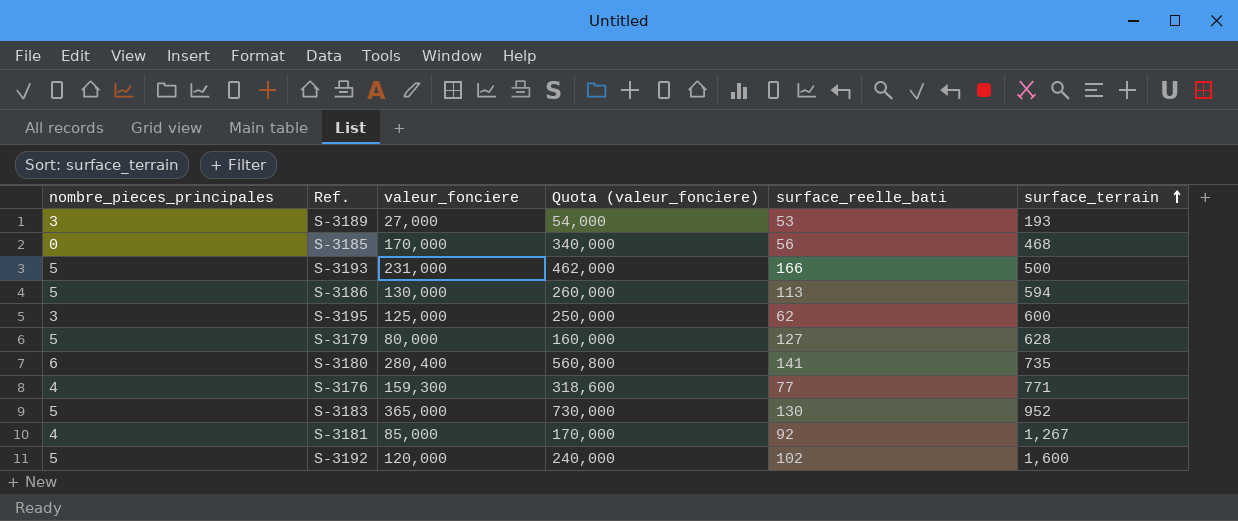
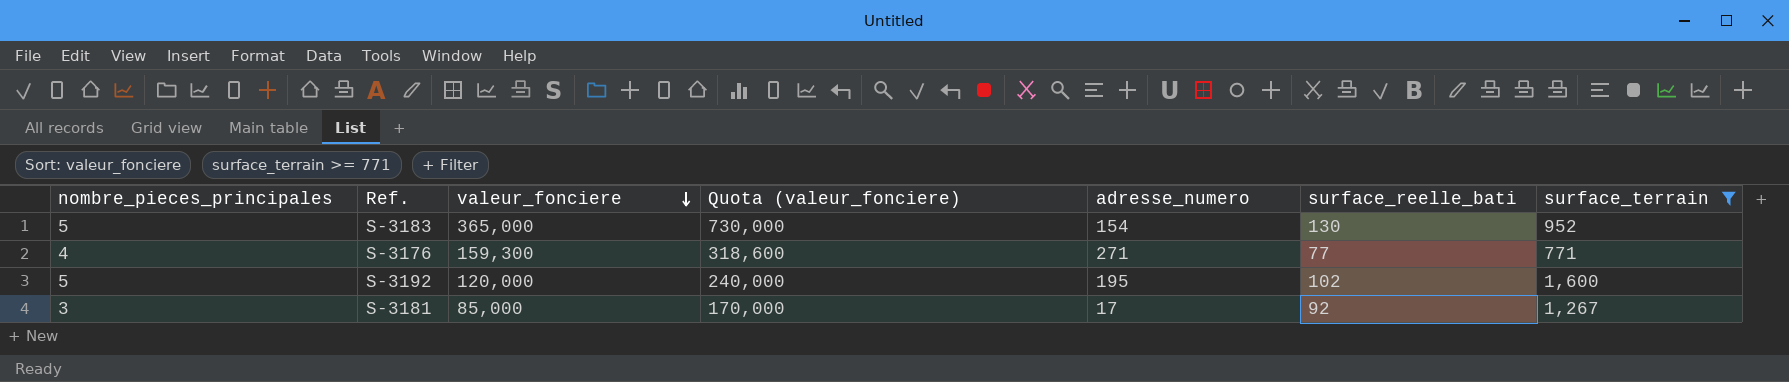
filter: none -> surface_terrain >= 771
row order: surface_terrain ascending -> valeur_fonciere descending
column adresse_numero | position: none -> 5
S-3181 | nombre_pieces_principales: 4 -> 3

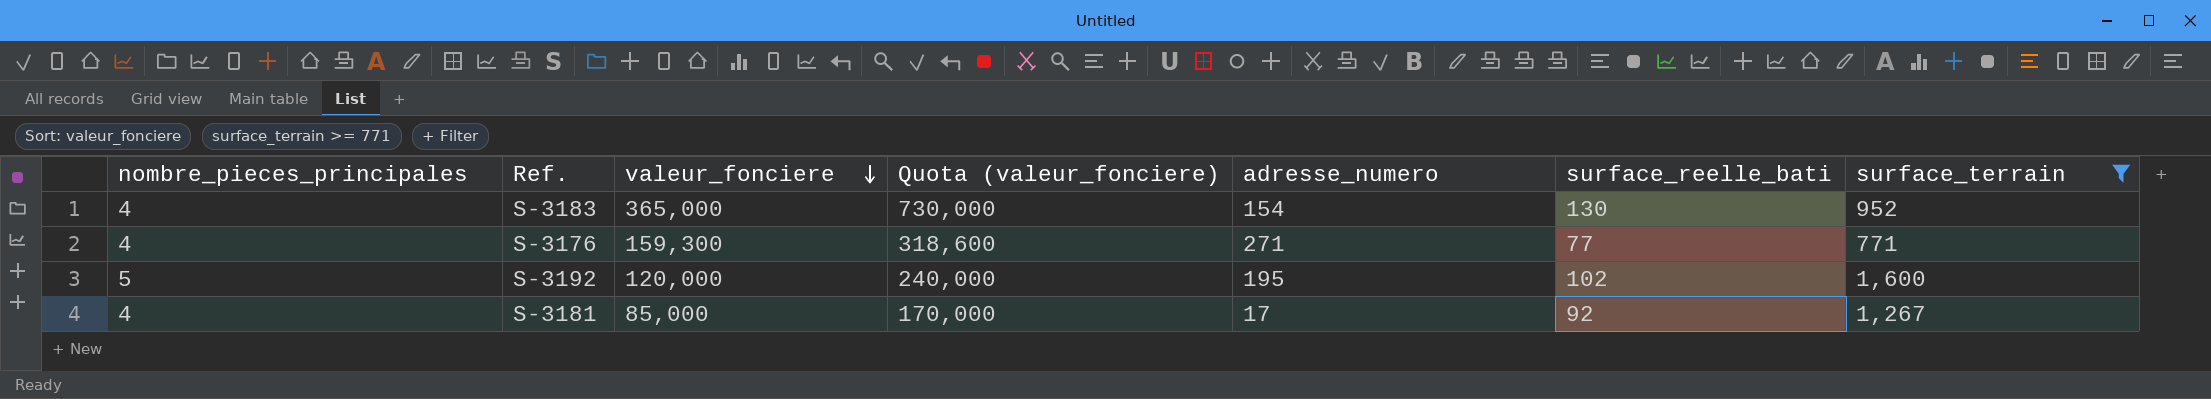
S-3183 | nombre_pieces_principales: 5 -> 4
S-3181 | nombre_pieces_principales: 3 -> 4

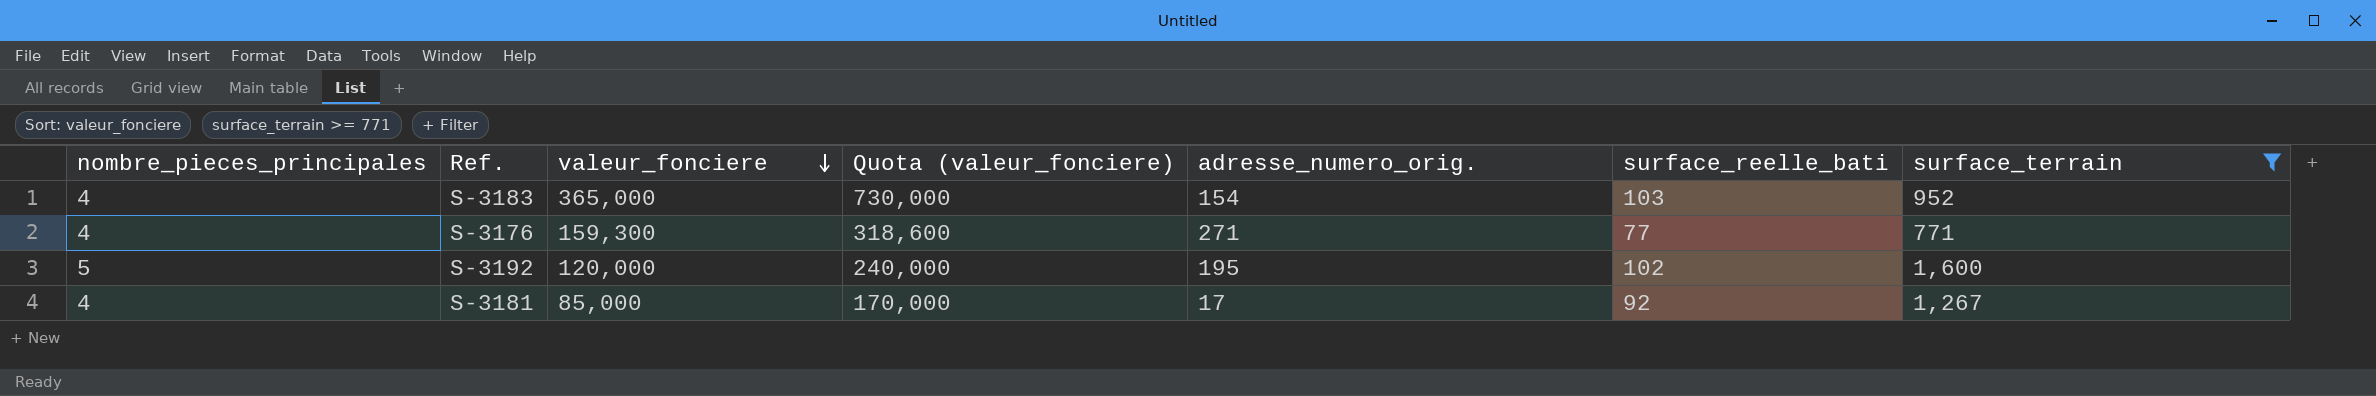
column name: adresse_numero -> adresse_numero_orig.
S-3183 | surface_reelle_bati: 130 -> 103

